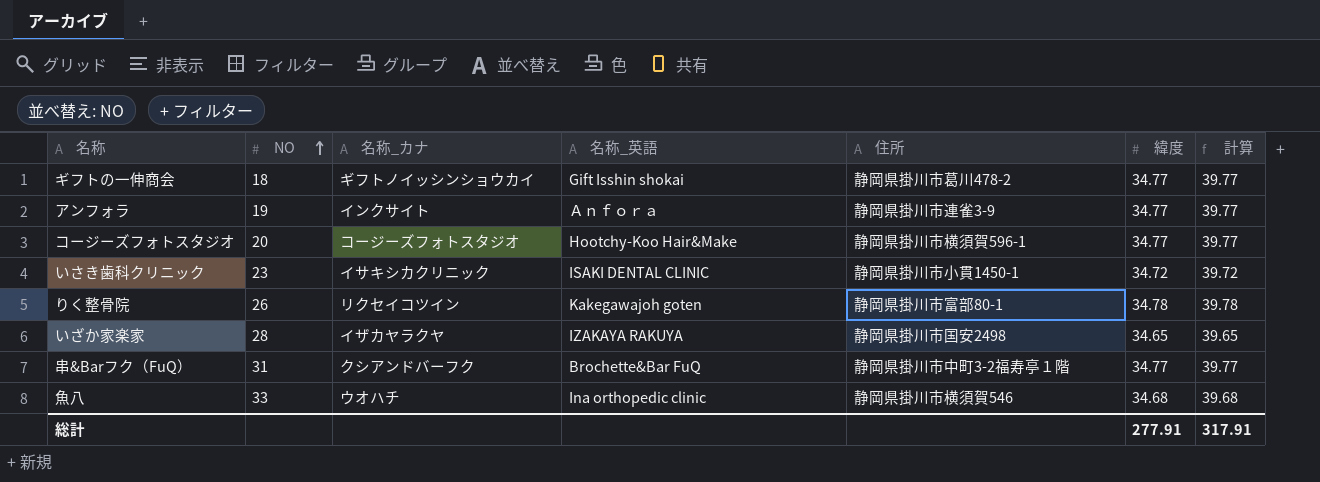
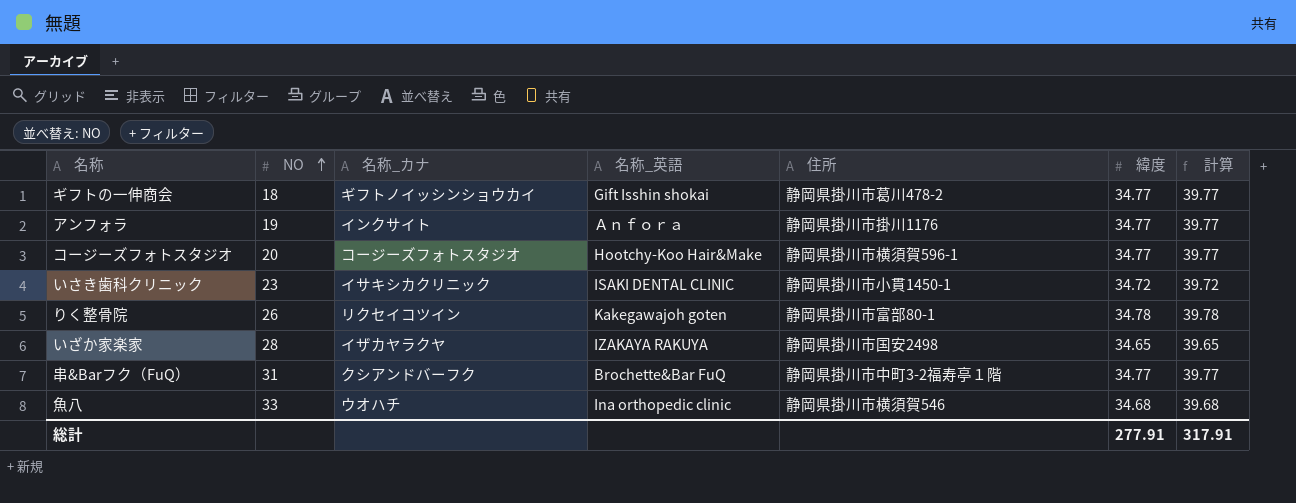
アンフォラ | 住所: 静岡県掛川市連雀3-9 -> 静岡県掛川市掛川1176

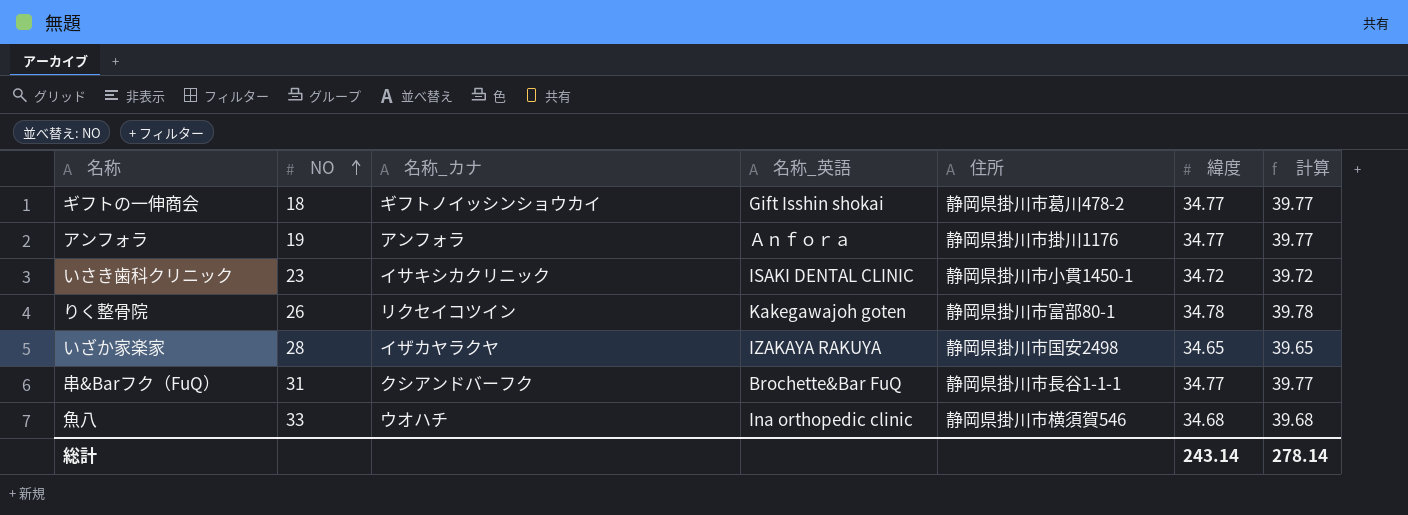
row コージーズフォトスタジオ: 20 | コージーズフォトスタジオ | Hootchy-Koo Hair&Make | 静岡県掛川市横須賀596-1 | 34.77 | 39.77 -> none
アンフォラ | 名称_カナ: インクサイト -> アンフォラ
串&Barフク（FuQ） | 住所: 静岡県掛川市中町3-2福寿亭１階 -> 静岡県掛川市長谷1-1-1
総計 | 緯度: 277.91 -> 243.14
総計 | 計算: 317.91 -> 278.14

